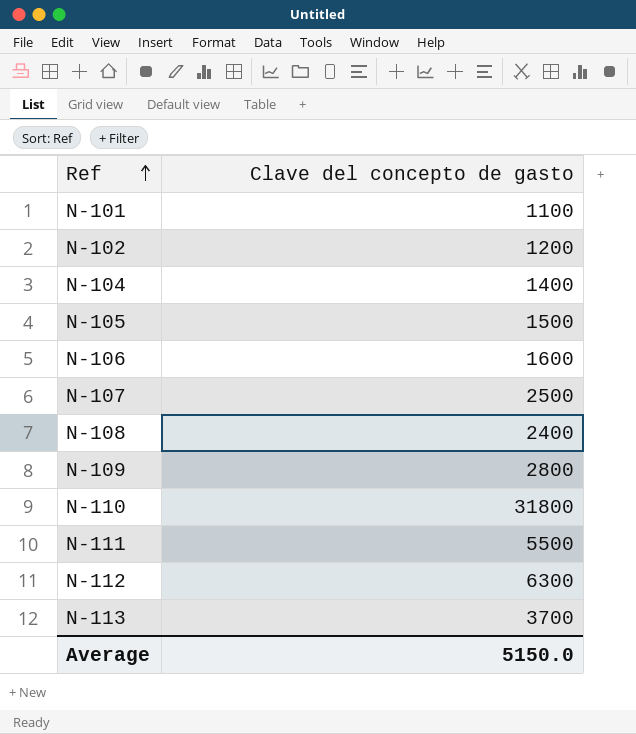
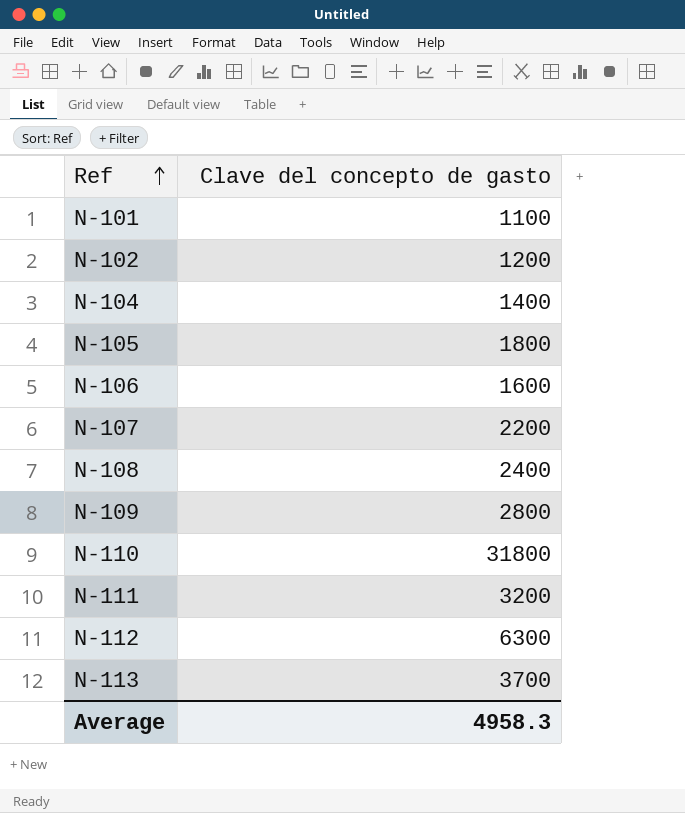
N-105 | Clave del concepto de gasto: 1500 -> 1800
N-107 | Clave del concepto de gasto: 2500 -> 2200
N-111 | Clave del concepto de gasto: 5500 -> 3200
Average | Clave del concepto de gasto: 5150.0 -> 4958.3

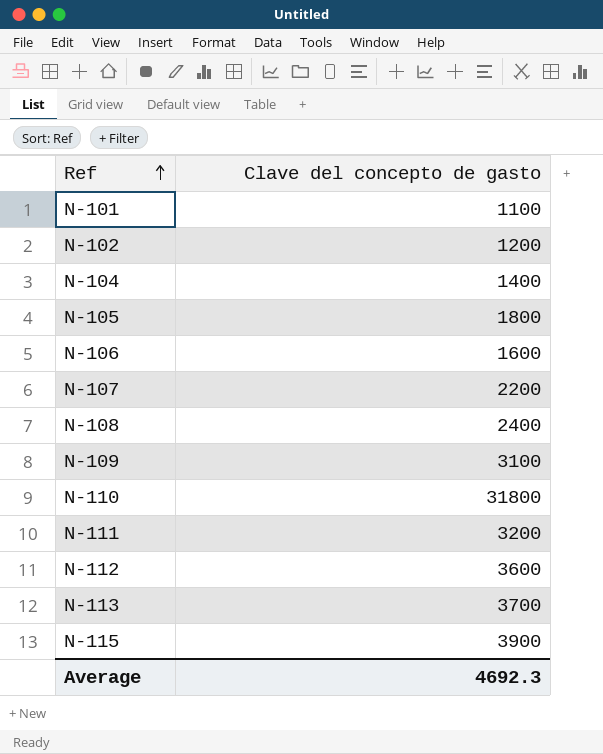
N-109 | Clave del concepto de gasto: 2800 -> 3100
N-112 | Clave del concepto de gasto: 6300 -> 3600
row N-115: none -> 3900
Average | Clave del concepto de gasto: 4958.3 -> 4692.3

